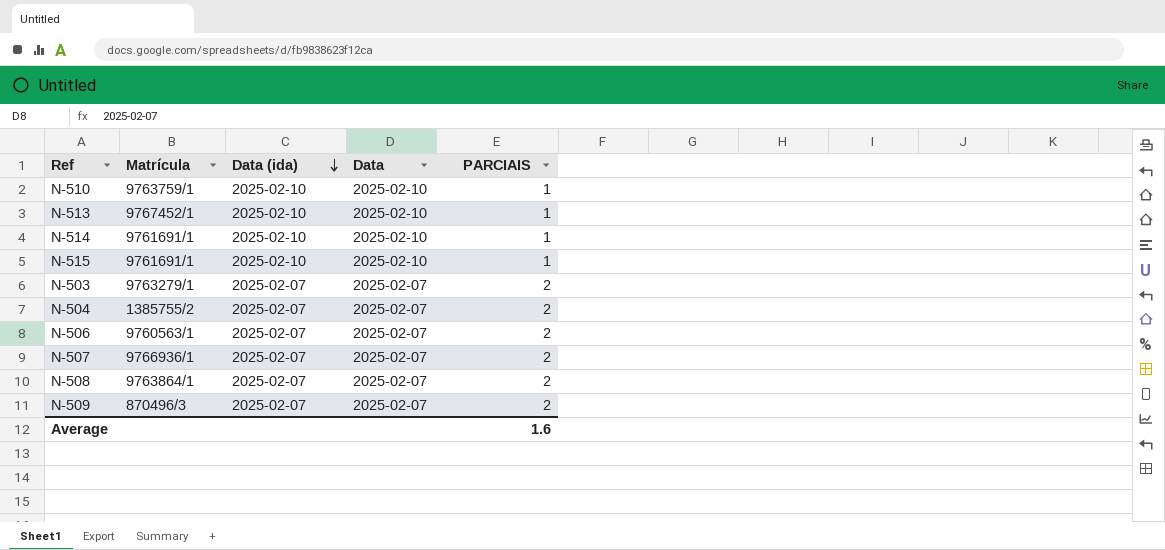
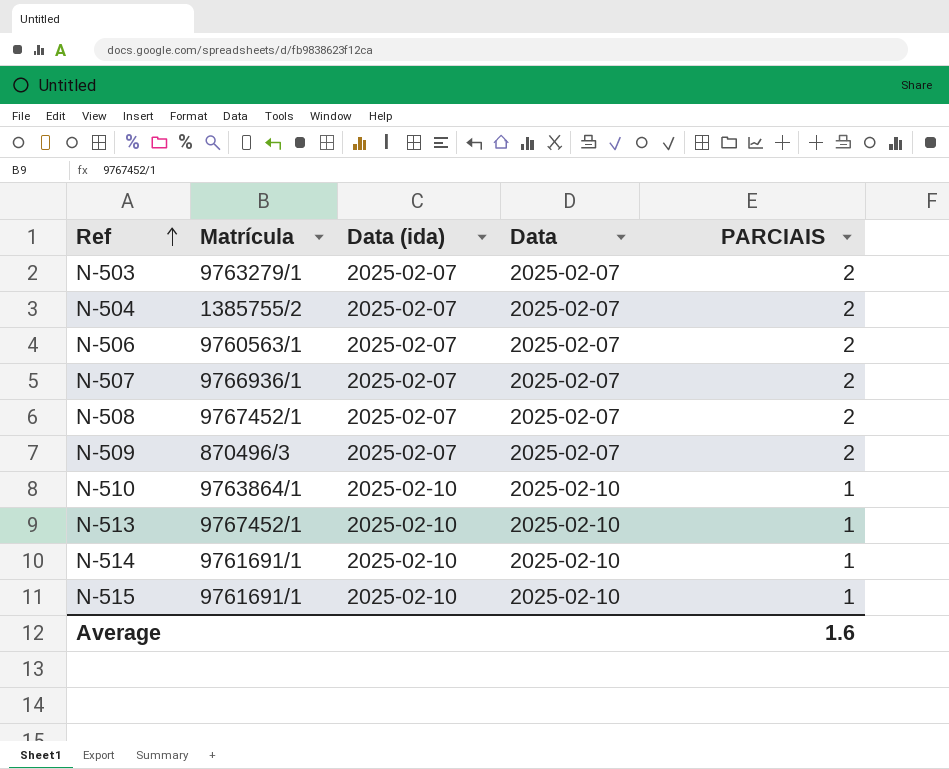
row order: Data (ida) descending -> Ref ascending
N-508 | Matrícula: 9763864/1 -> 9767452/1
N-510 | Matrícula: 9763759/1 -> 9763864/1

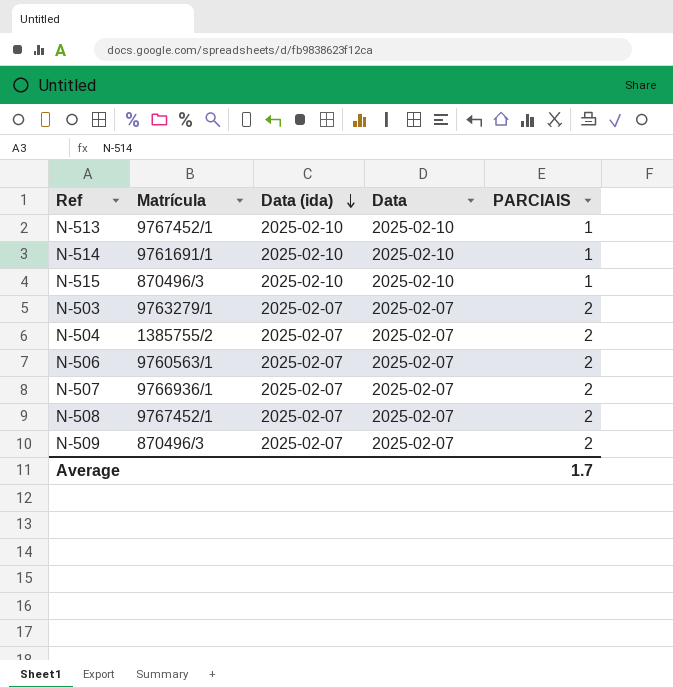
row order: Ref ascending -> Data (ida) descending
row N-510: 9763864/1 | 2025-02-10 | 2025-02-10 | 1 -> none
N-515 | Matrícula: 9761691/1 -> 870496/3
Average | PARCIAIS: 1.6 -> 1.7

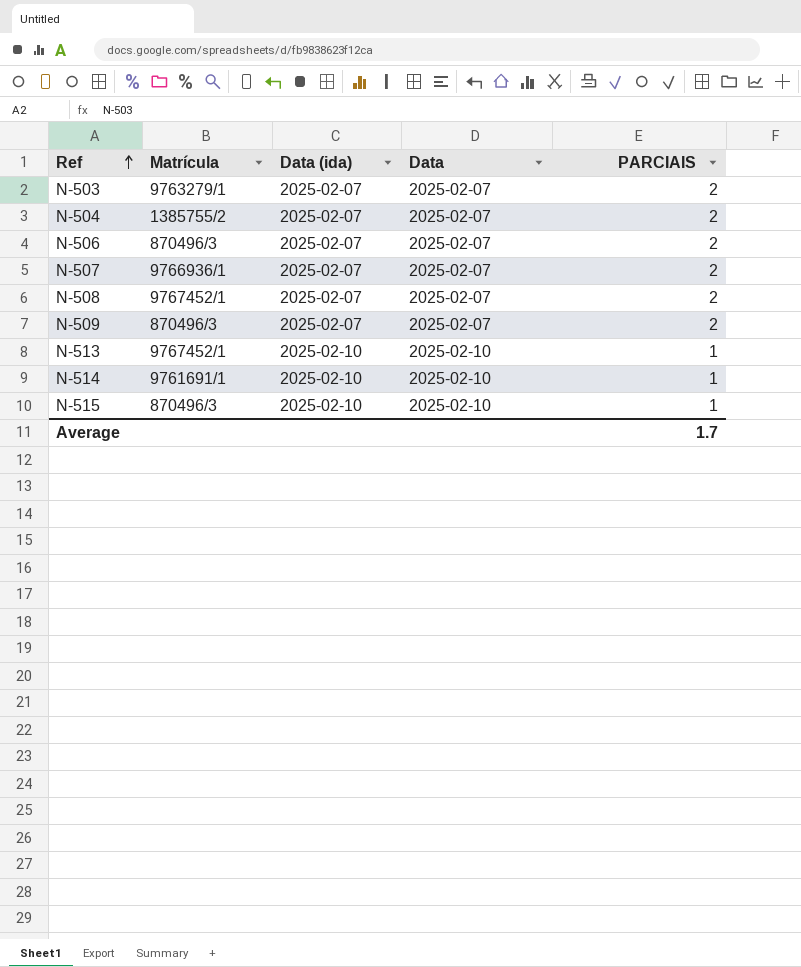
row order: Data (ida) descending -> Ref ascending
N-506 | Matrícula: 9760563/1 -> 870496/3

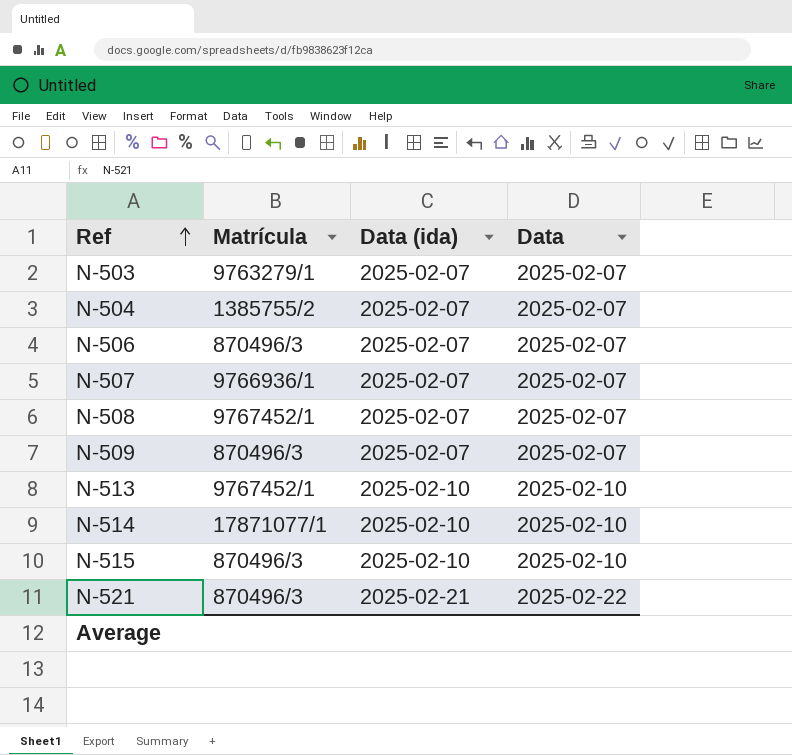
column PARCIAIS | position: 5 -> none
N-514 | Matrícula: 9761691/1 -> 17871077/1
row N-521: none -> 870496/3 | 2025-02-21 | 2025-02-22

